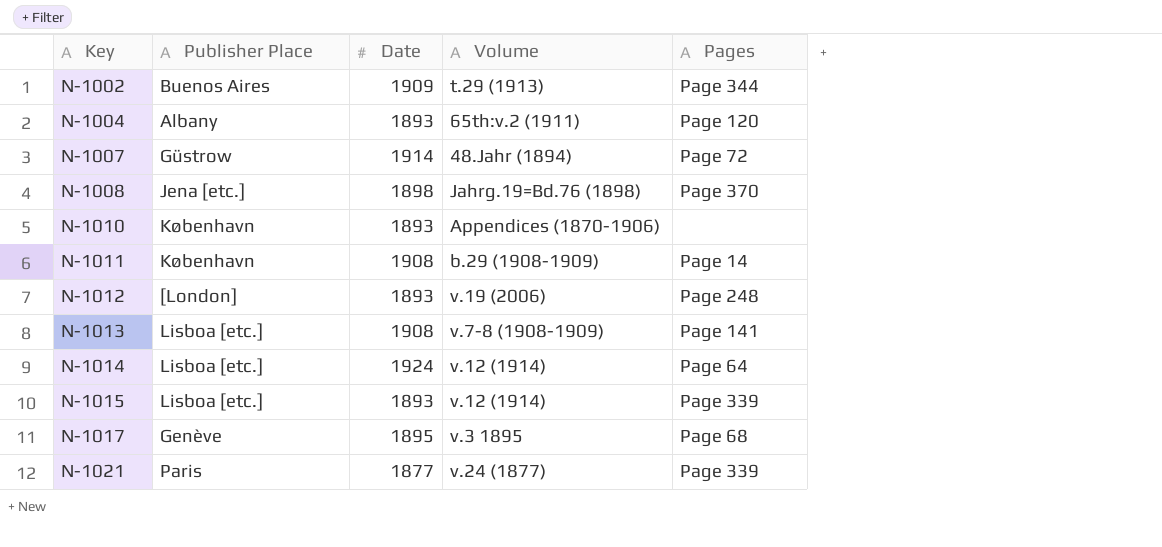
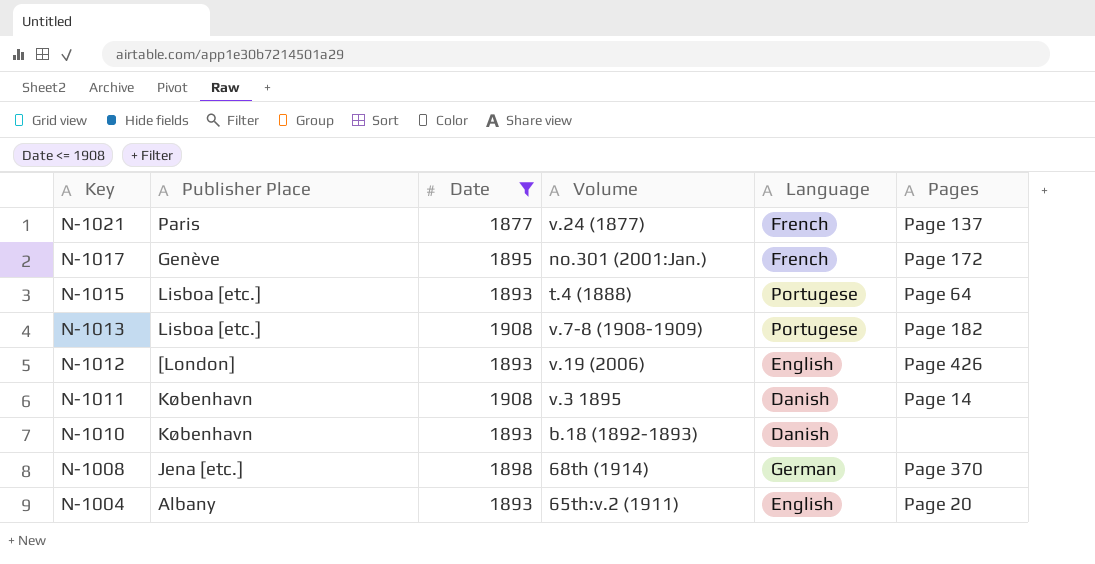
filter: none -> Date <= 1908
row order: Key ascending -> Key descending
column Language | position: none -> 5
N-1021 | Pages: Page 339 -> Page 137
N-1017 | Volume: v.3 1895 -> no.301 (2001:Jan.)
N-1017 | Pages: Page 68 -> Page 172
N-1015 | Volume: v.12 (1914) -> t.4 (1888)
N-1015 | Pages: Page 339 -> Page 64
N-1013 | Pages: Page 141 -> Page 182
N-1012 | Pages: Page 248 -> Page 426
N-1011 | Volume: b.29 (1908-1909) -> v.3 1895
N-1010 | Volume: Appendices (1870-1906) -> b.18 (1892-1893)
N-1008 | Volume: Jahrg.19=Bd.76 (1898) -> 68th (1914)
N-1004 | Pages: Page 120 -> Page 20

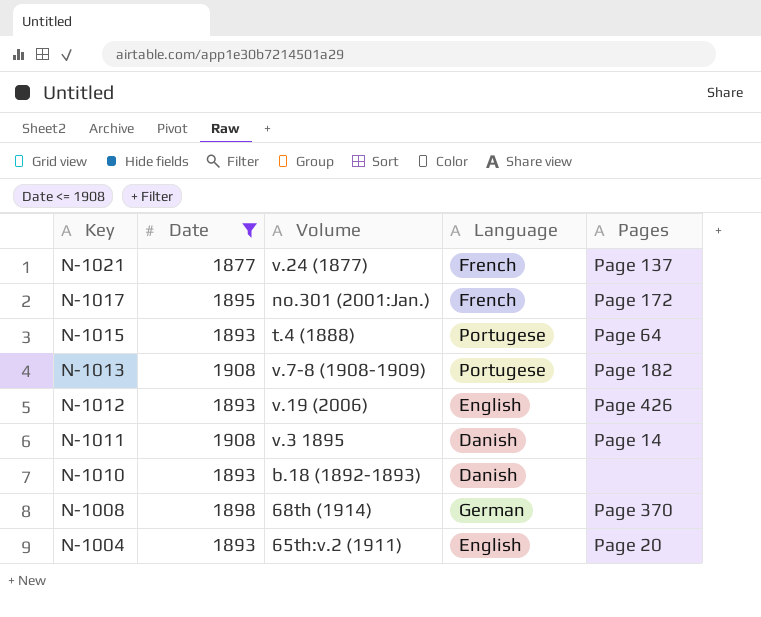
column Publisher Place | position: 2 -> none

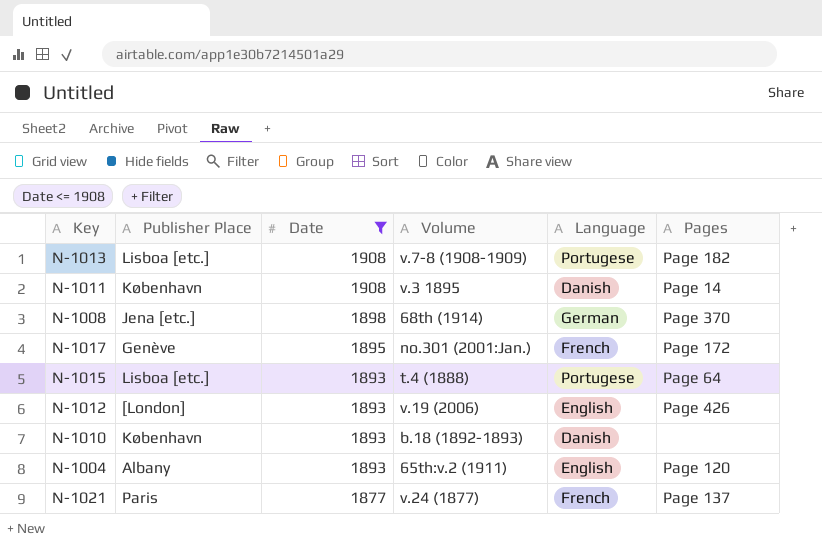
row order: Key descending -> Date descending
column Publisher Place | position: none -> 2
N-1004 | Pages: Page 20 -> Page 120

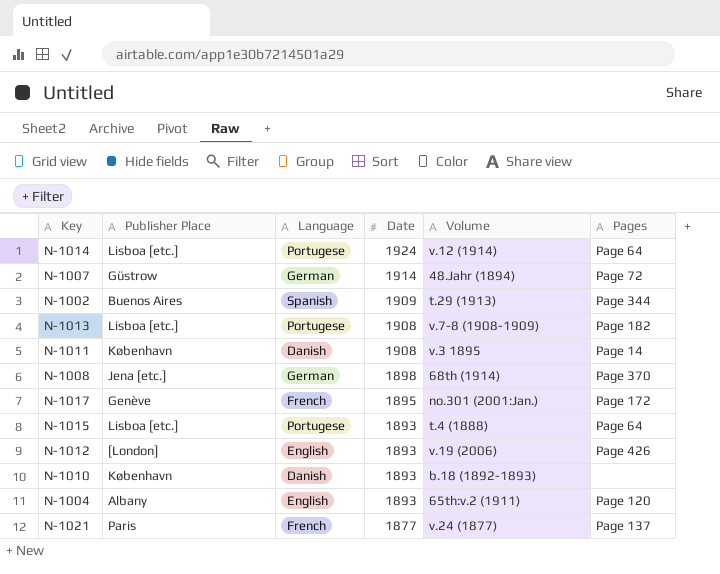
filter: Date <= 1908 -> none
column Language | position: 5 -> 3

